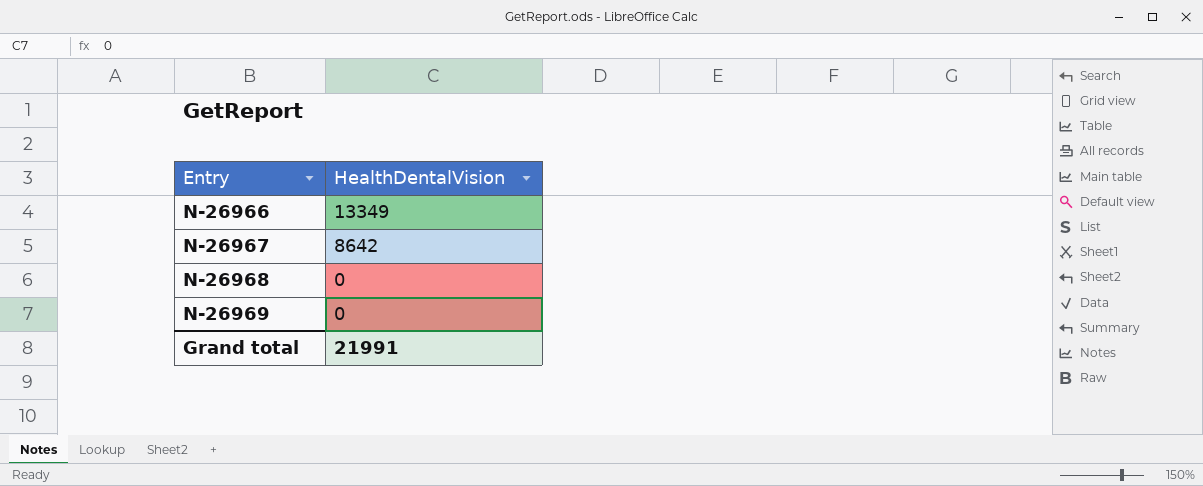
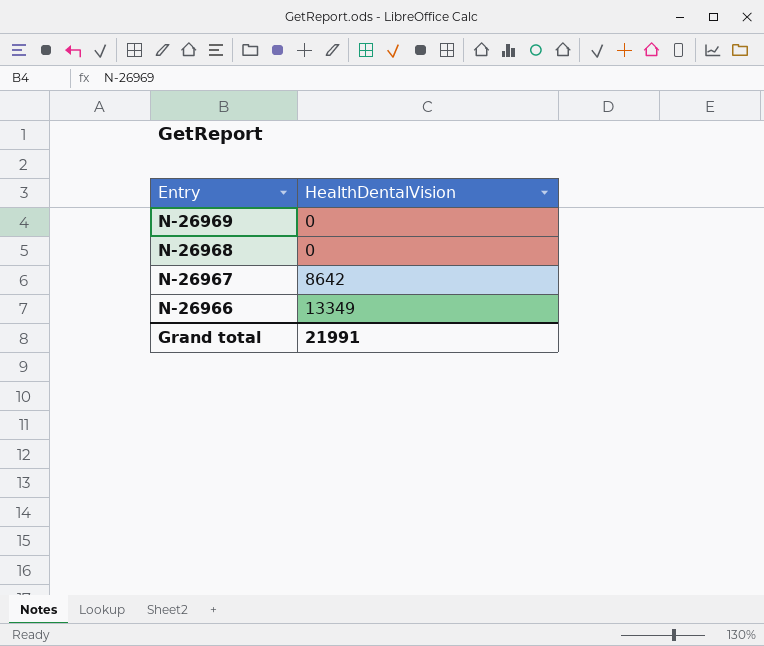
row order: Entry ascending -> Entry descending

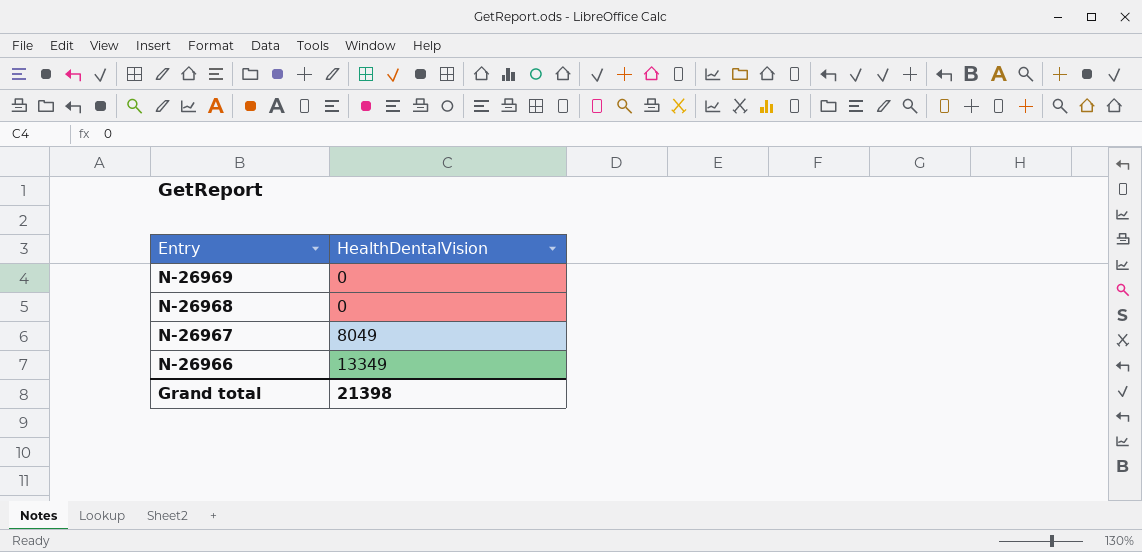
N-26967 | HealthDentalVision: 8642 -> 8049
Grand total | HealthDentalVision: 21991 -> 21398

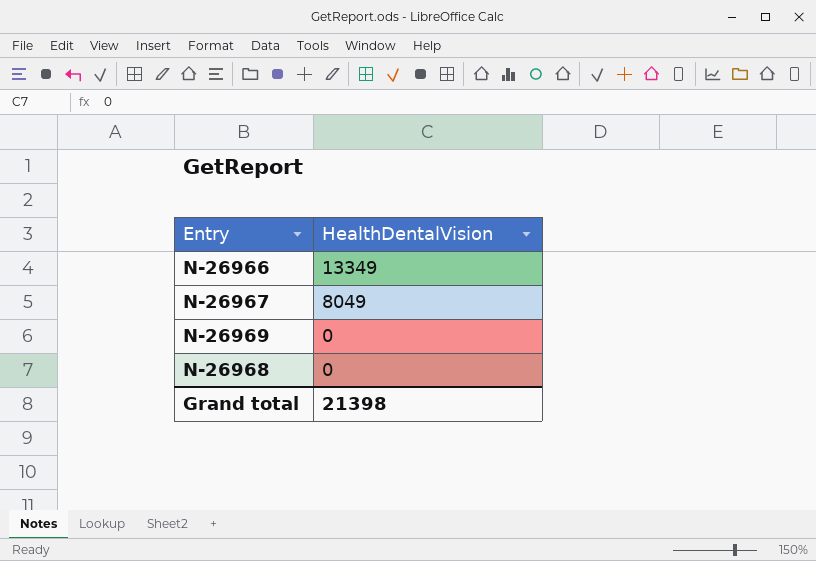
row order: Entry descending -> HealthDentalVision descending

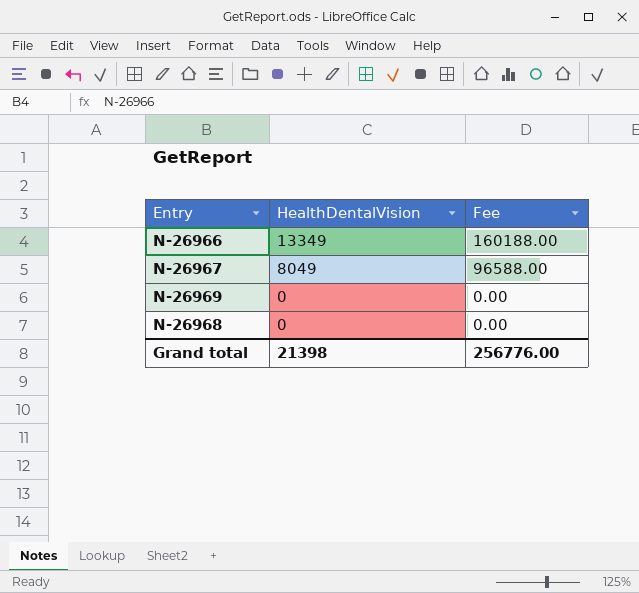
column Fee | formula: none -> [HealthDentalVision] * 12

